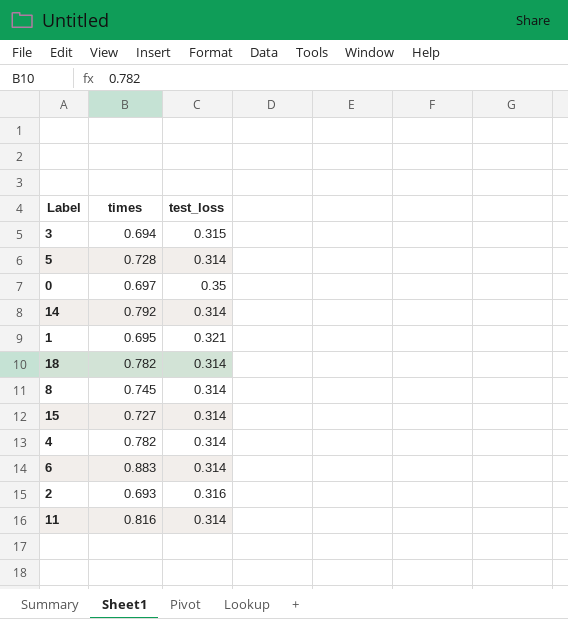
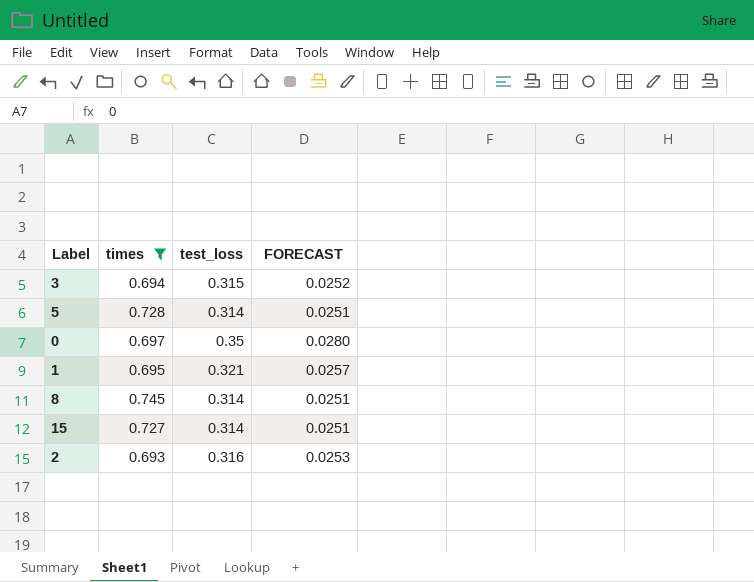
filter: none -> times <= 0.745
column FORECAST | formula: none -> [test_loss] * 0.08

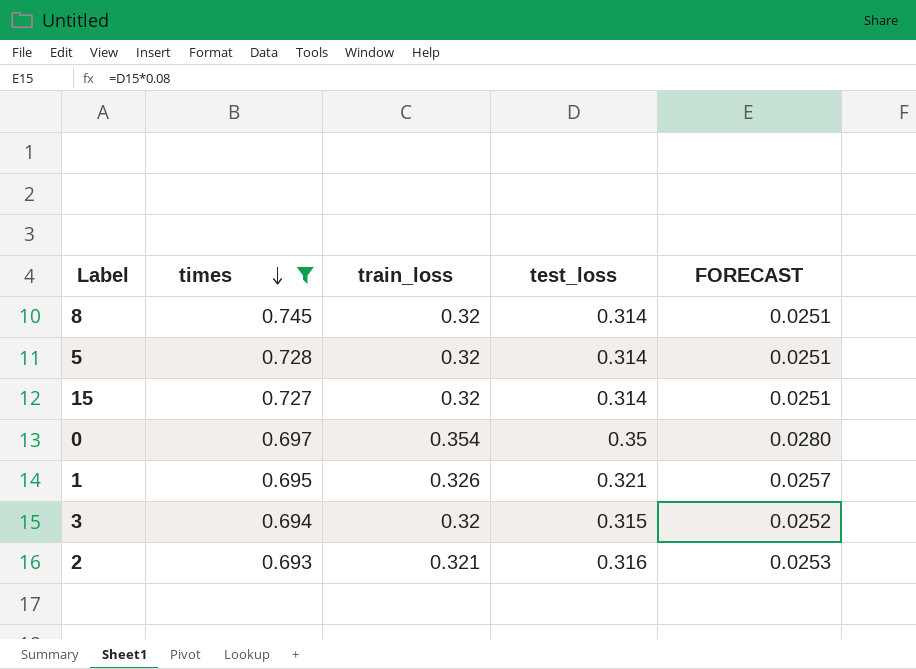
row order: none -> times descending
column train_loss | position: none -> 3

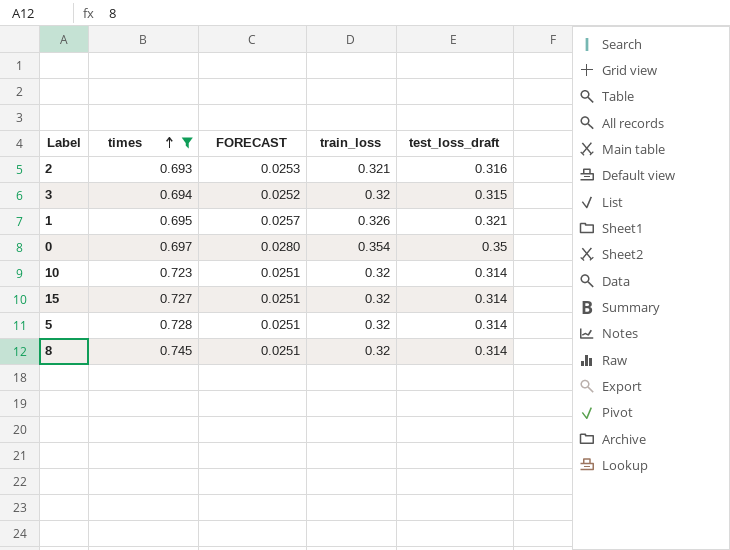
row order: times descending -> times ascending
column FORECAST | position: 5 -> 3
column name: test_loss -> test_loss_draft
row 10: none -> 0.723 | 0.0251 | 0.32 | 0.314

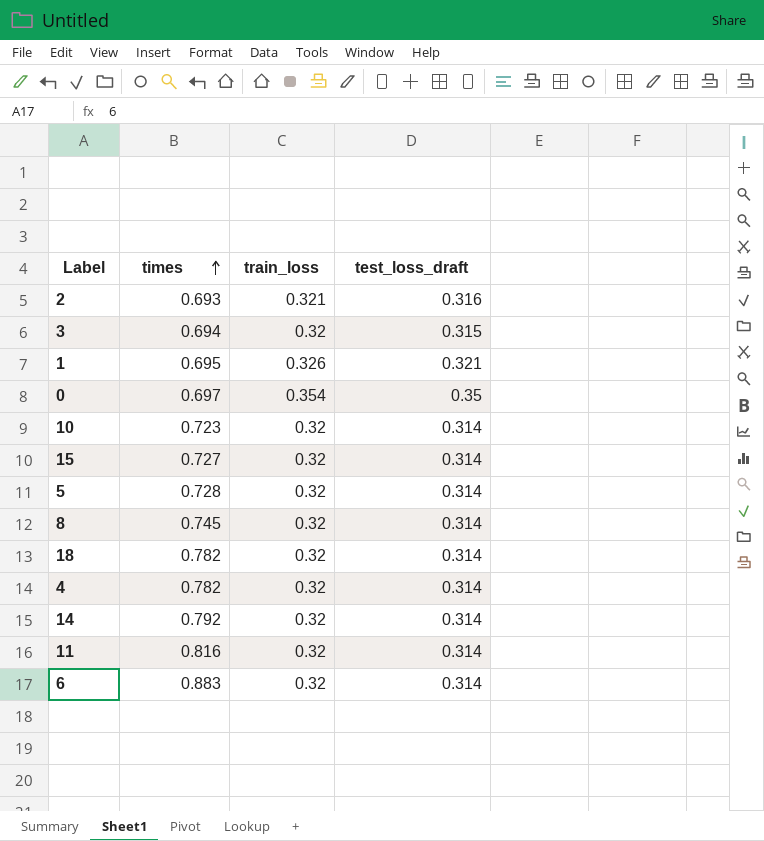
filter: times <= 0.745 -> none
column FORECAST | formula: [test_loss_draft] * 0.08 -> none

